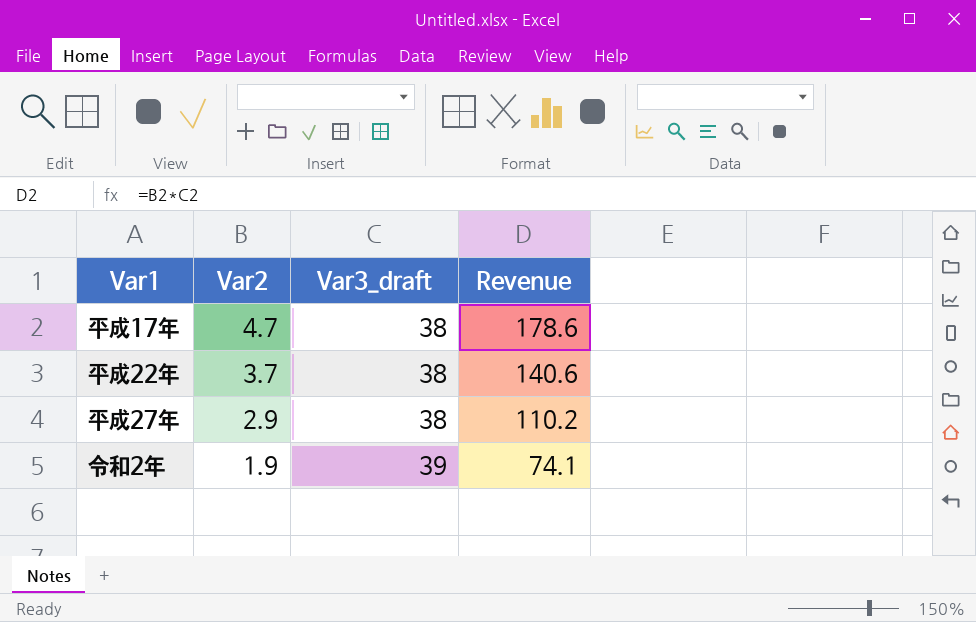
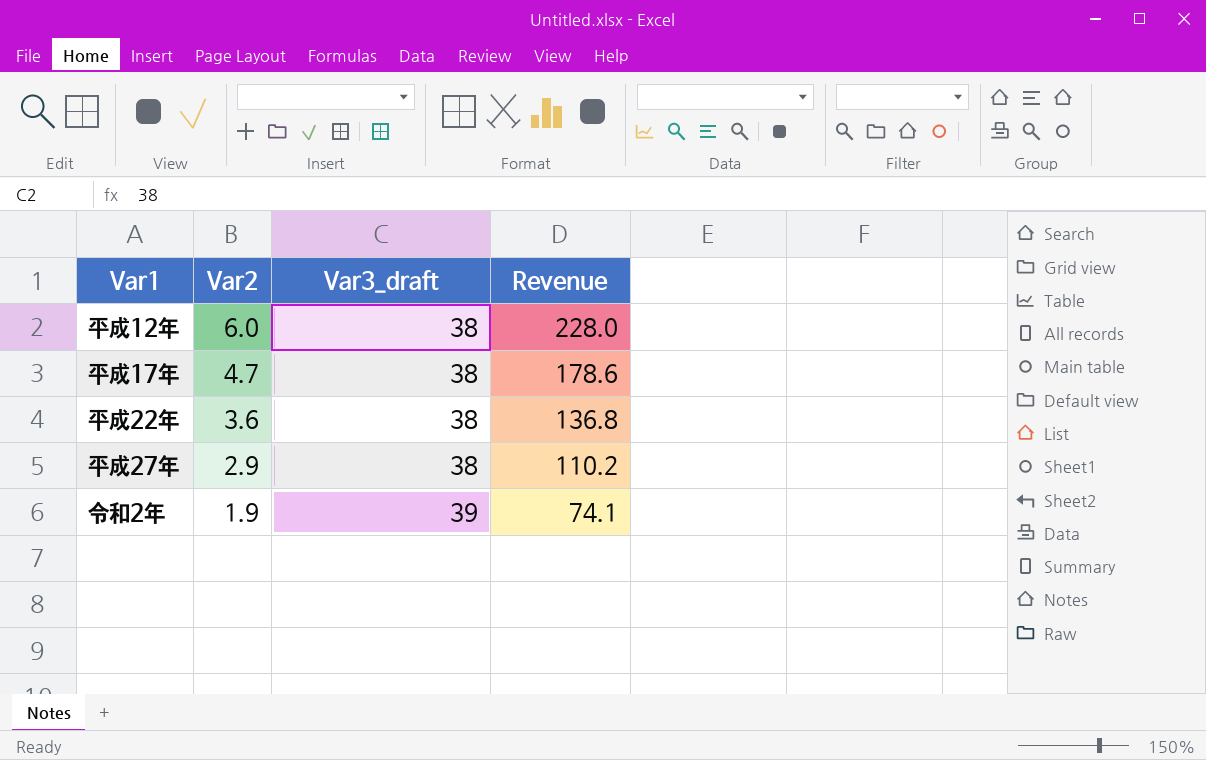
row 平成12年: none -> 6.0 | 38 | 228.0
平成22年 | Var2: 3.7 -> 3.6
平成22年 | Revenue: 140.6 -> 136.8

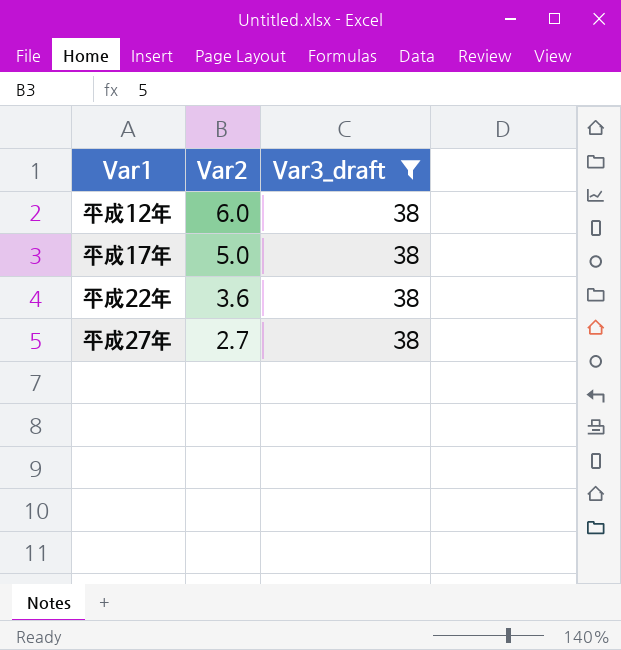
filter: none -> Var3_draft = 38
column Revenue | formula: [Var2] * [Var3_draft] -> none
平成17年 | Var2: 4.7 -> 5.0
平成27年 | Var2: 2.9 -> 2.7

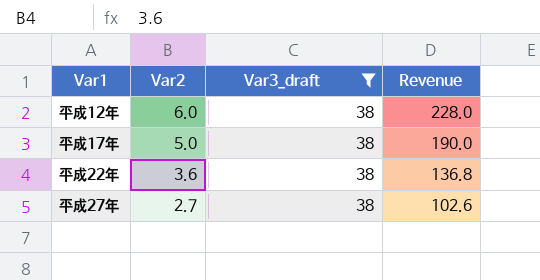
column Revenue | formula: none -> [Var2] * [Var3_draft]

